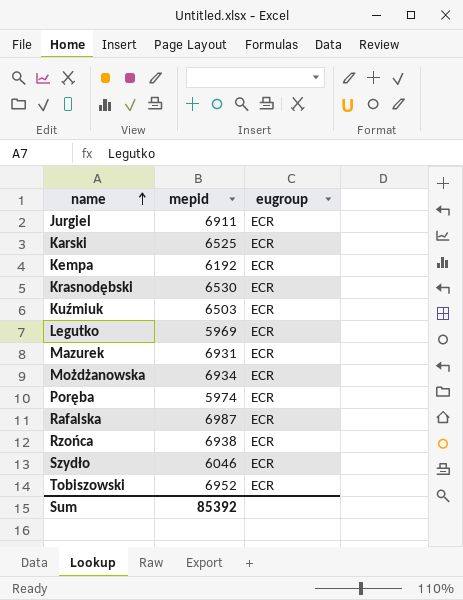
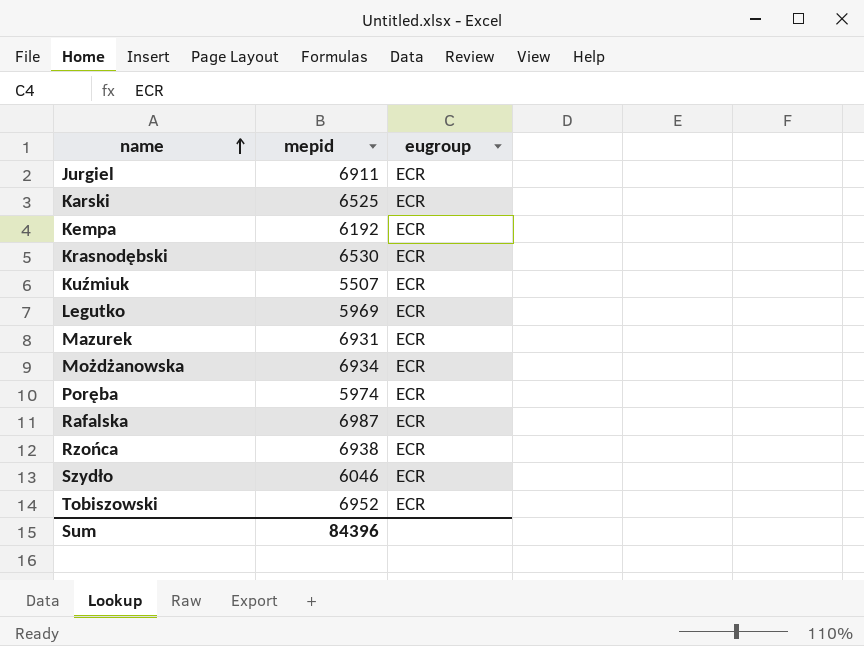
Kuźmiuk | mepid: 6503 -> 5507
Sum | mepid: 85392 -> 84396

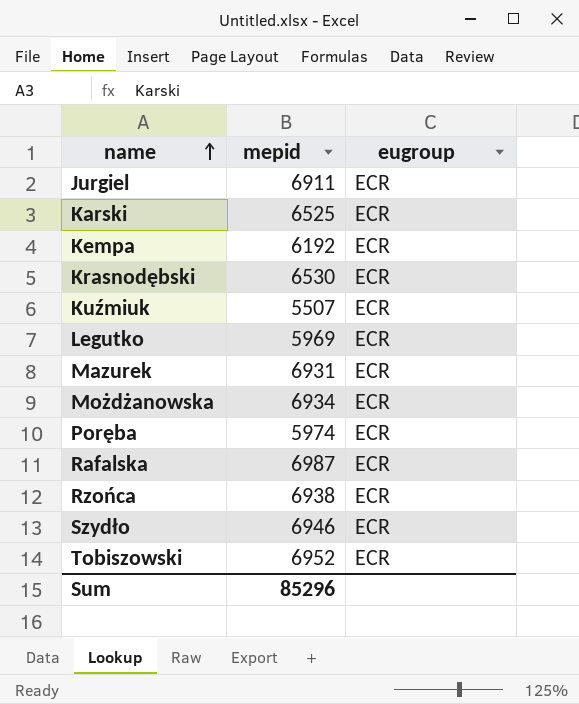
Szydło | mepid: 6046 -> 6946
Sum | mepid: 84396 -> 85296

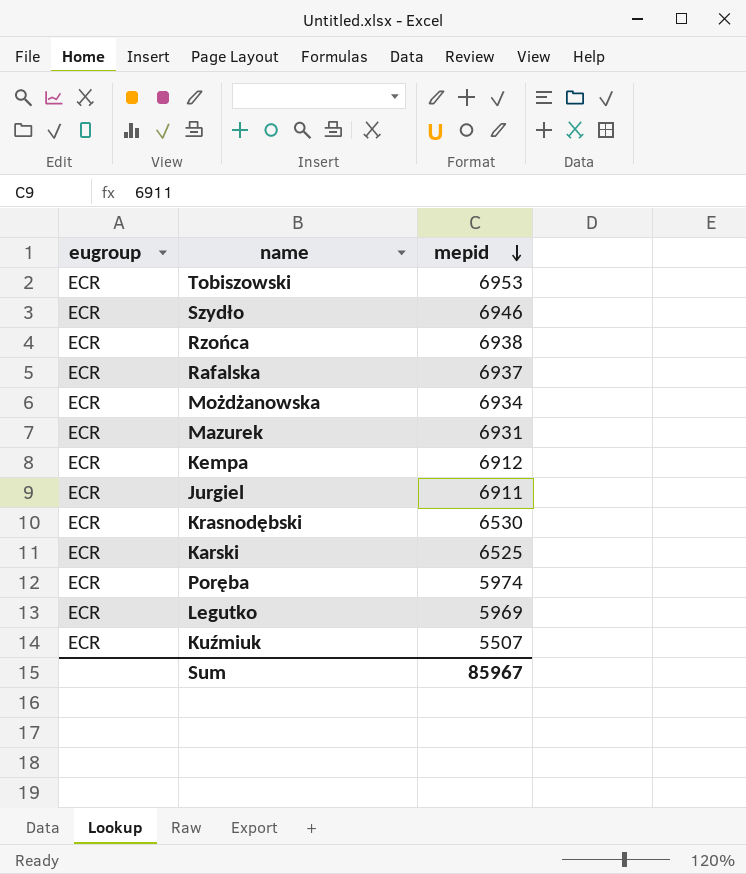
row order: name ascending -> mepid descending
column eugroup | position: 3 -> 1
Tobiszowski | mepid: 6952 -> 6953
Rafalska | mepid: 6987 -> 6937
Kempa | mepid: 6192 -> 6912
Sum | mepid: 85296 -> 85967

